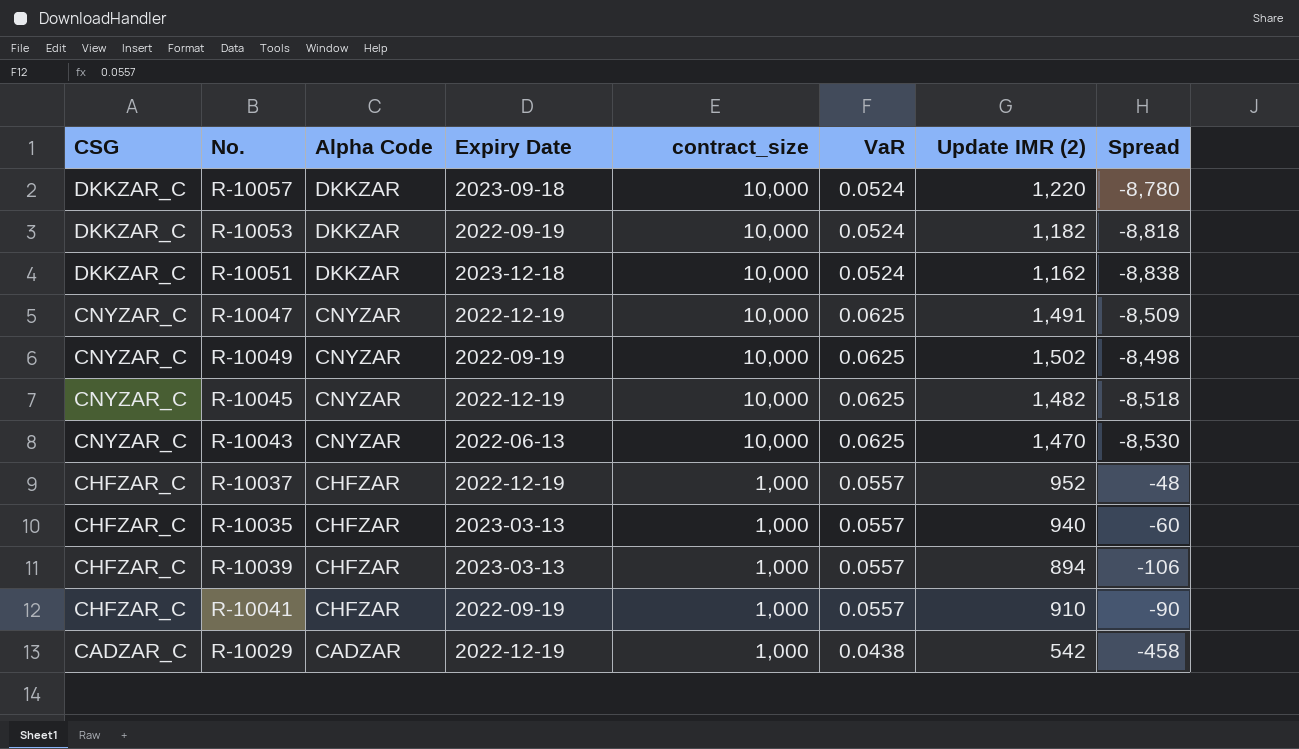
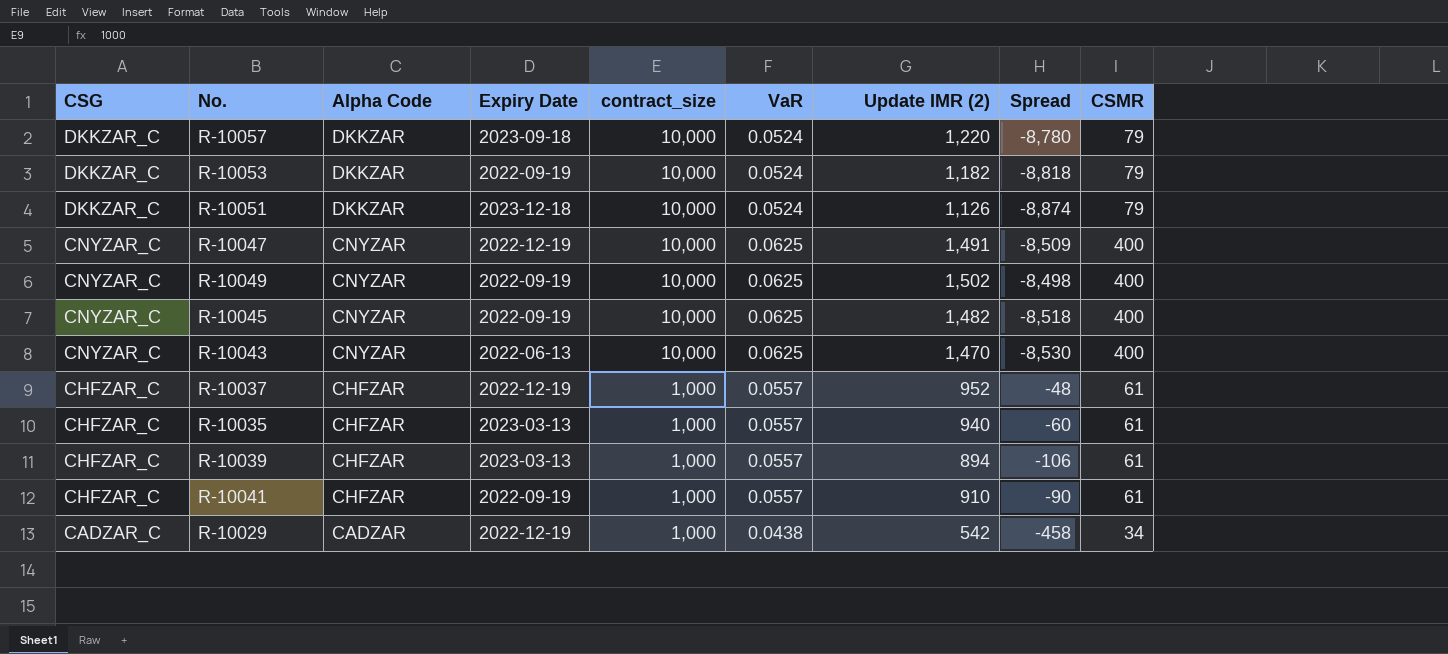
column CSMR | position: none -> 9
R-10051 | Update IMR (2): 1,162 -> 1,126
R-10051 | Spread: -8,838 -> -8,874
R-10045 | Expiry Date: 2022-12-19 -> 2022-09-19

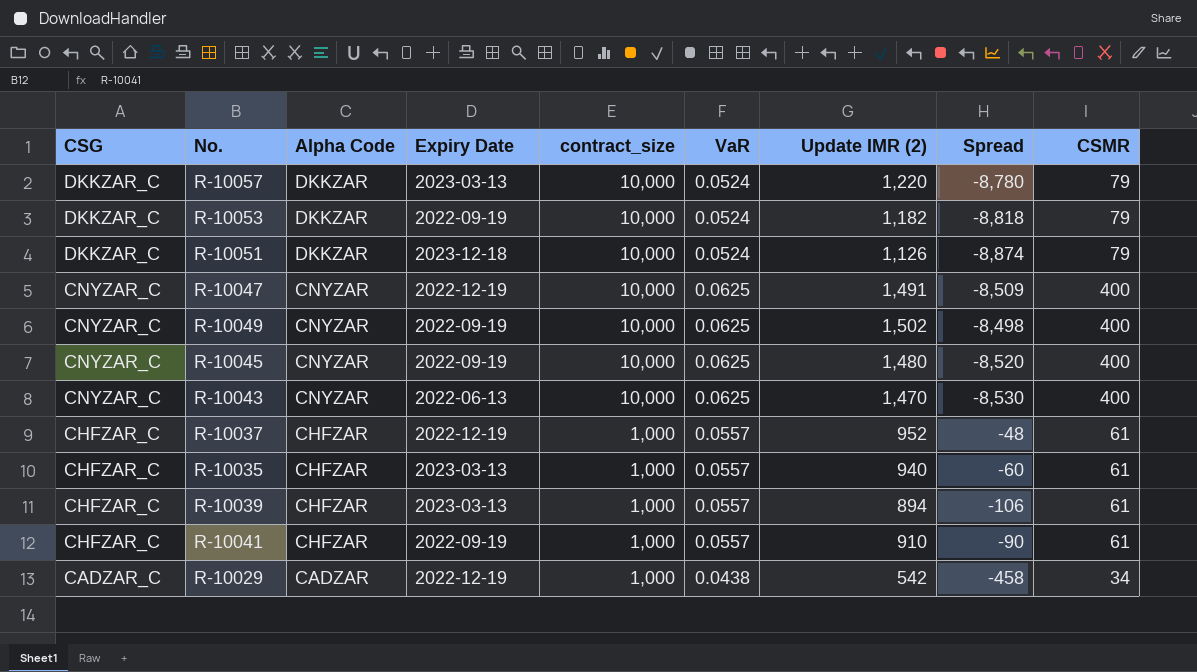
R-10057 | Expiry Date: 2023-09-18 -> 2023-03-13
R-10045 | Update IMR (2): 1,482 -> 1,480
R-10045 | Spread: -8,518 -> -8,520

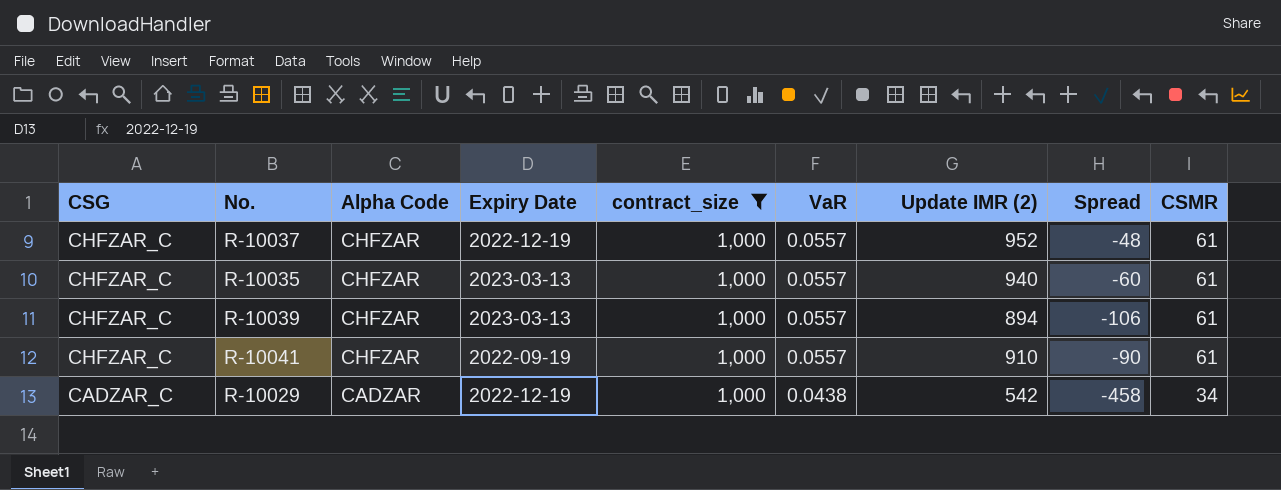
filter: none -> contract_size = 1,000

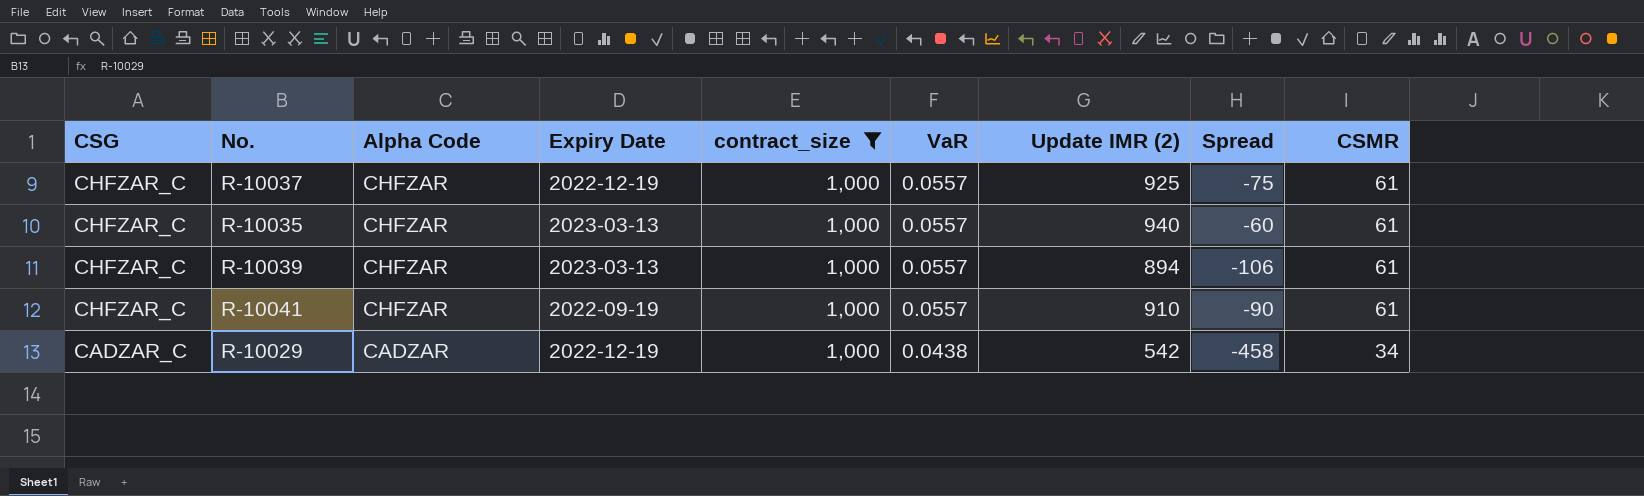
R-10037 | Update IMR (2): 952 -> 925
R-10037 | Spread: -48 -> -75

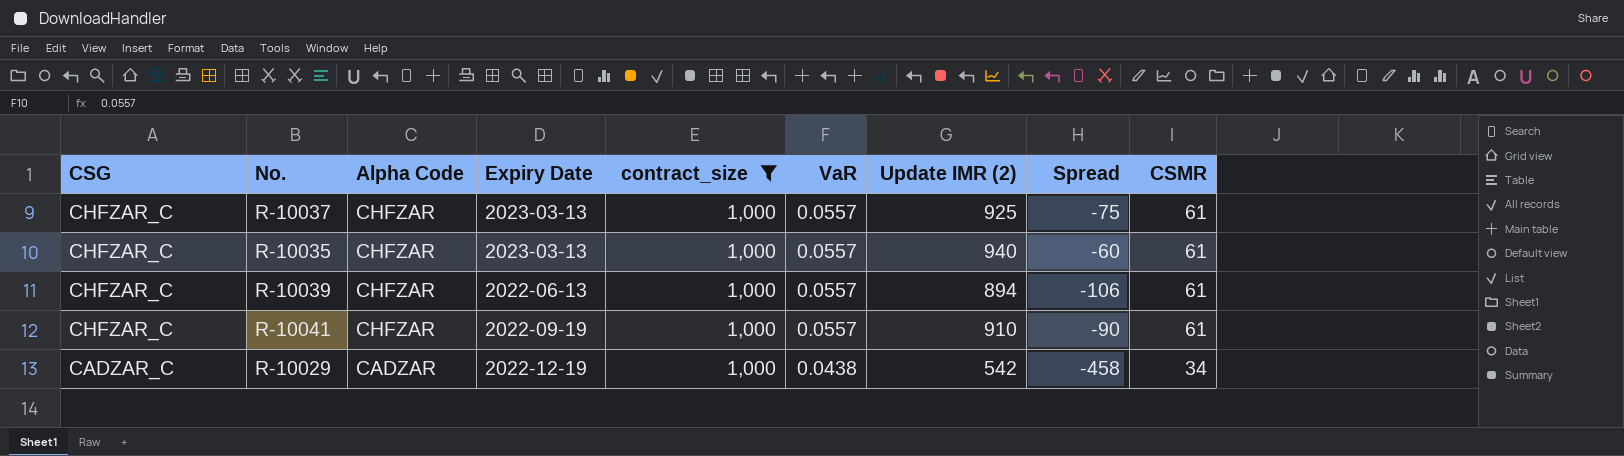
R-10037 | Expiry Date: 2022-12-19 -> 2023-03-13
R-10039 | Expiry Date: 2023-03-13 -> 2022-06-13

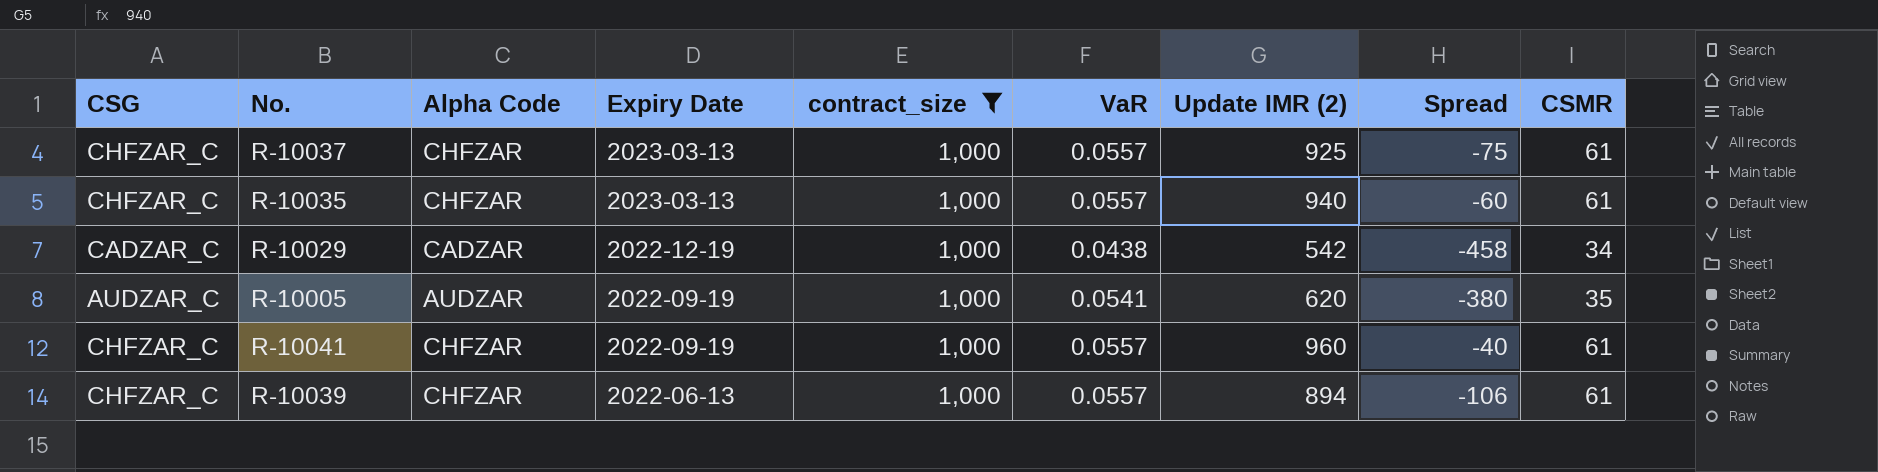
row order: CSG descending -> Expiry Date descending
row R-10005: none -> AUDZAR_C | AUDZAR | 2022-09-19 | 1,000 | 0.0541 | 620 | -380 | 35
R-10041 | Update IMR (2): 910 -> 960
R-10041 | Spread: -90 -> -40

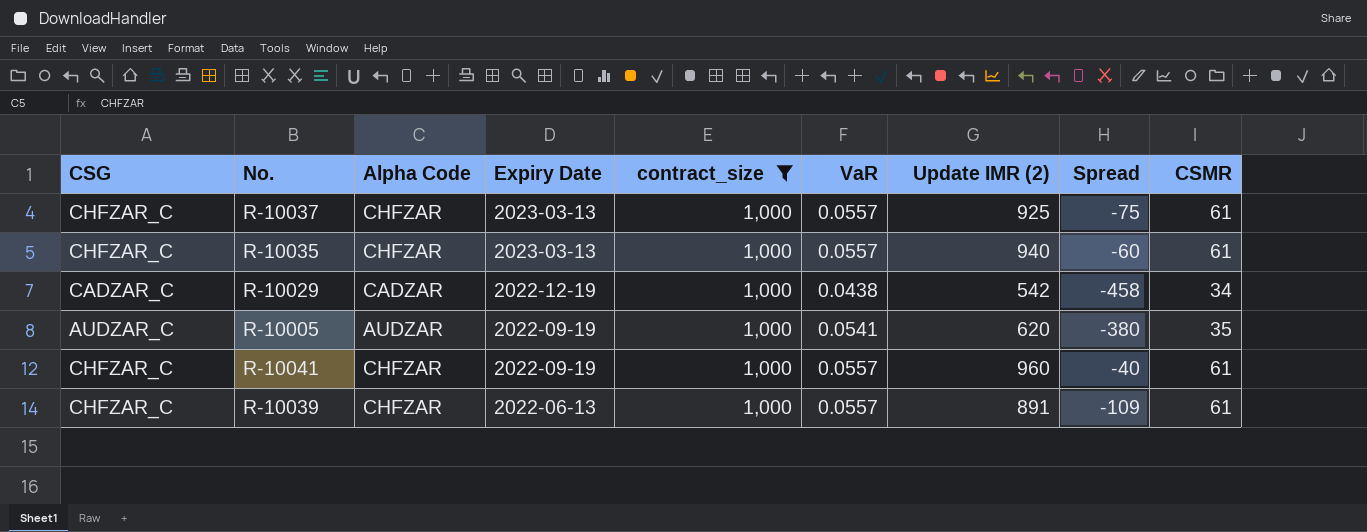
R-10039 | Update IMR (2): 894 -> 891
R-10039 | Spread: -106 -> -109

